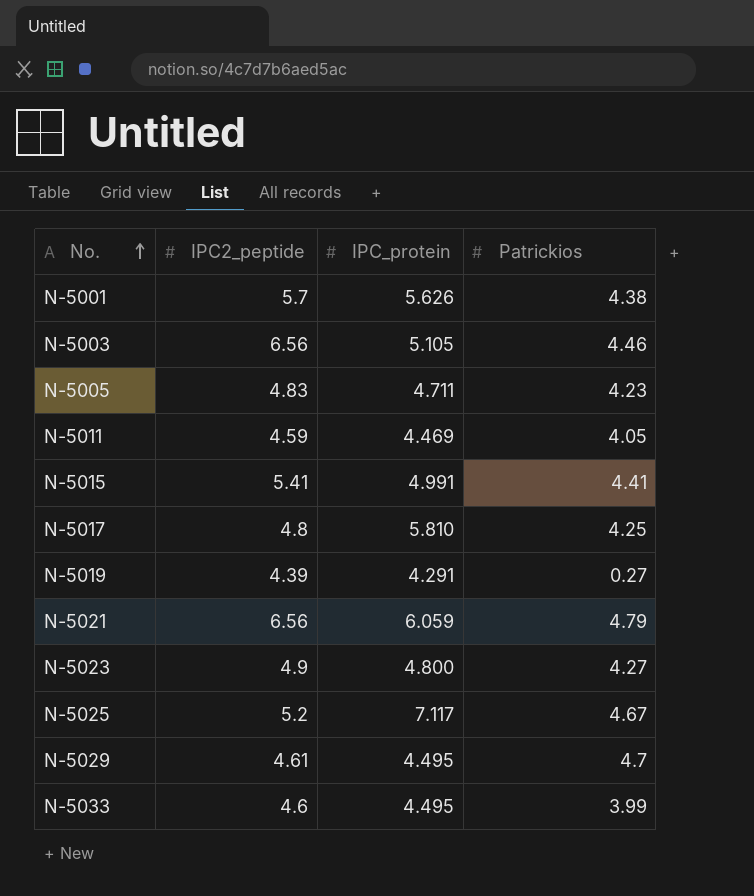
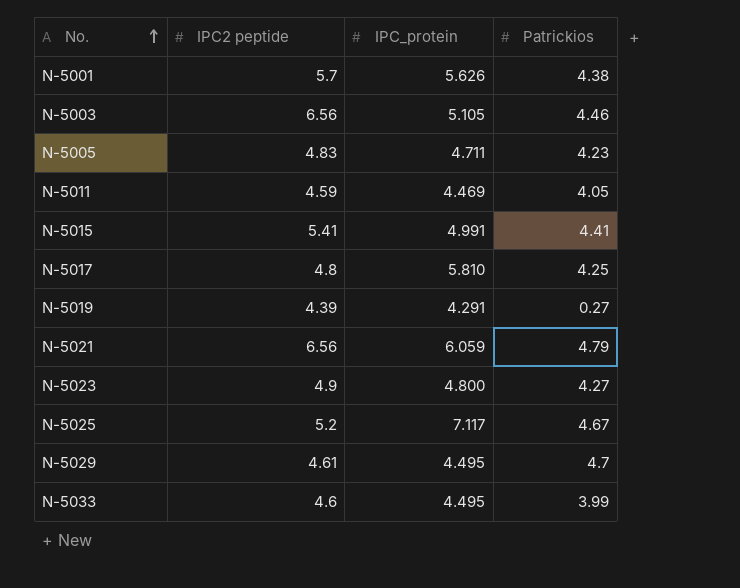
column name: IPC2_peptide -> IPC2 peptide

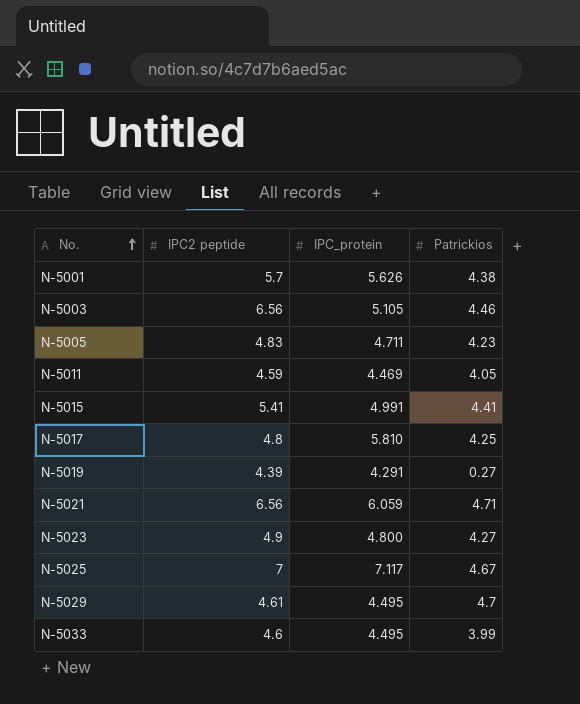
N-5021 | Patrickios: 4.79 -> 4.71
N-5025 | IPC2 peptide: 5.2 -> 7

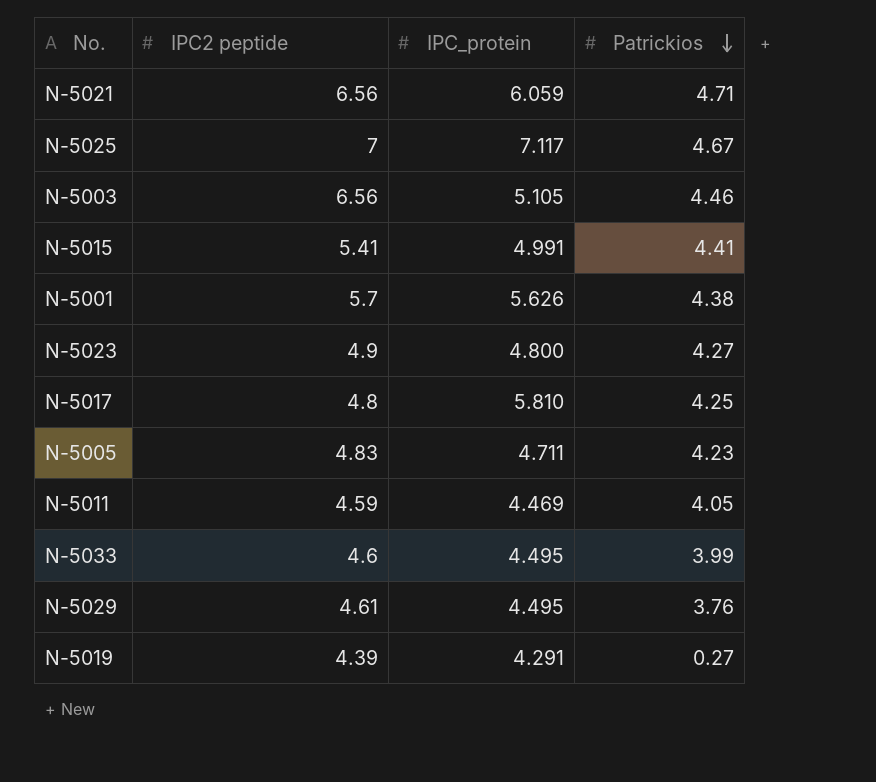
row order: No. ascending -> Patrickios descending
N-5029 | Patrickios: 4.7 -> 3.76

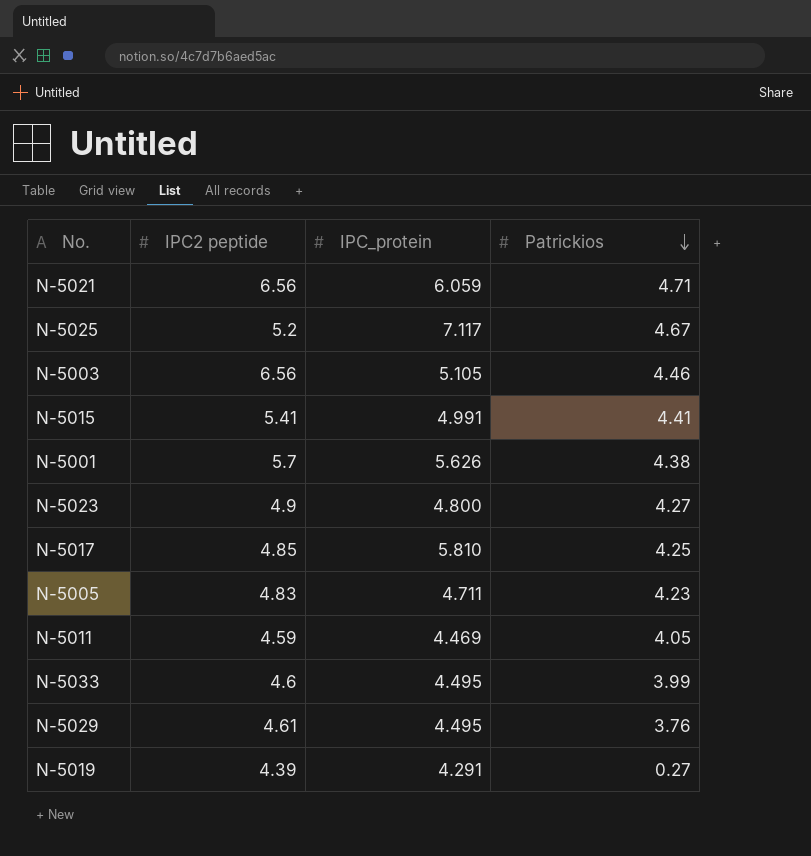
N-5025 | IPC2 peptide: 7 -> 5.2
N-5017 | IPC2 peptide: 4.8 -> 4.85

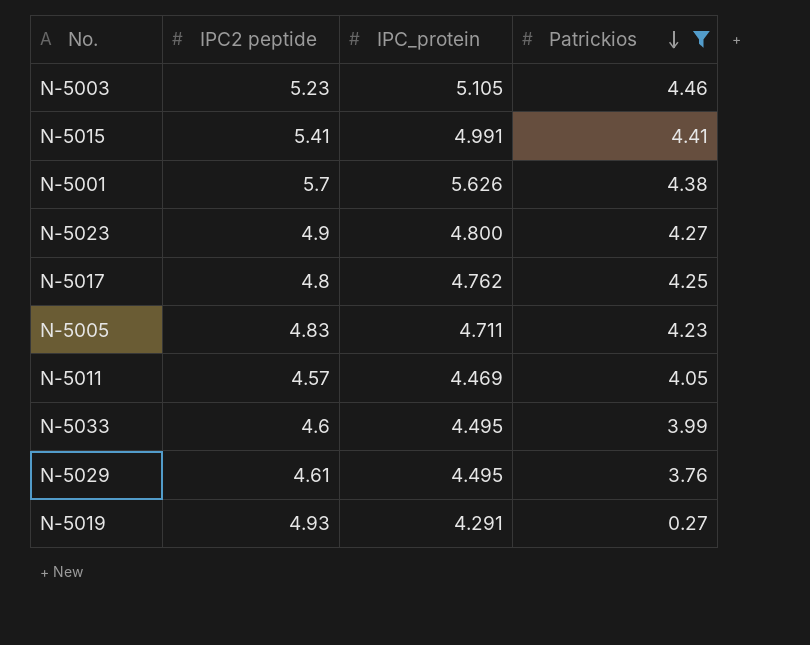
filter: none -> Patrickios <= 4.46
N-5003 | IPC2 peptide: 6.56 -> 5.23
N-5017 | IPC2 peptide: 4.85 -> 4.8
N-5017 | IPC_protein: 5.810 -> 4.762
N-5011 | IPC2 peptide: 4.59 -> 4.57
N-5019 | IPC2 peptide: 4.39 -> 4.93

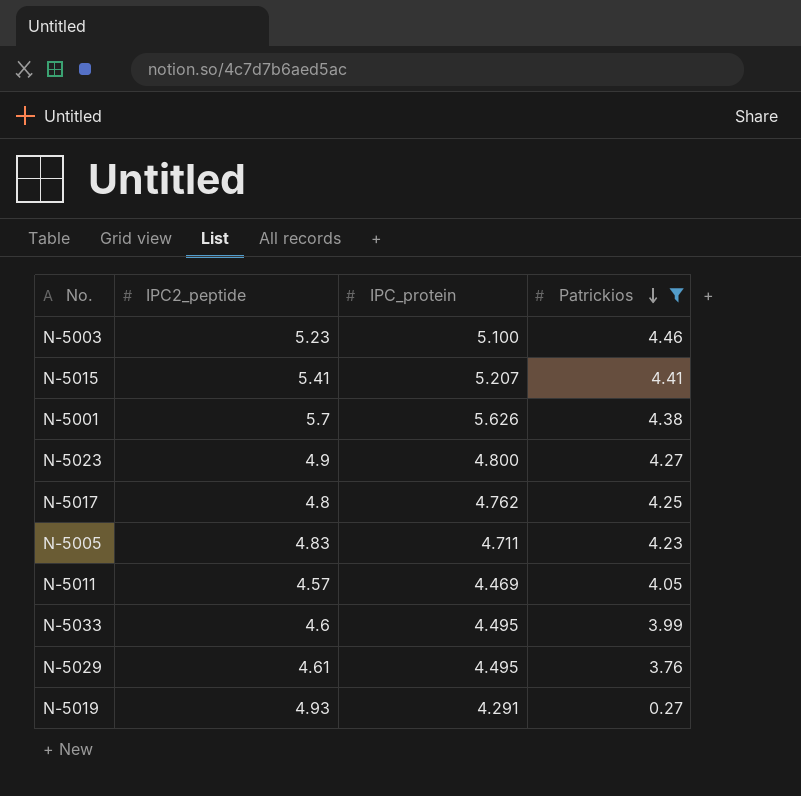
column name: IPC2 peptide -> IPC2_peptide
N-5003 | IPC_protein: 5.105 -> 5.100
N-5015 | IPC_protein: 4.991 -> 5.207

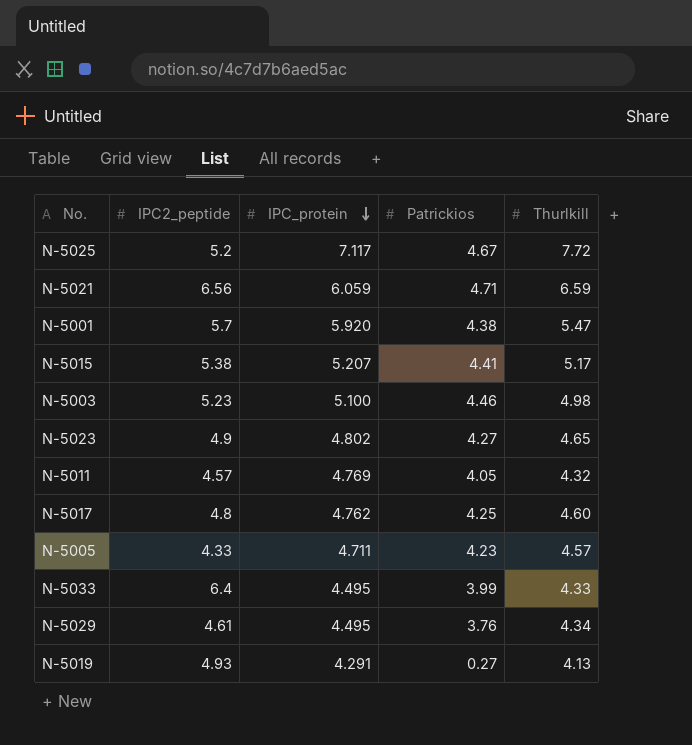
filter: Patrickios <= 4.46 -> none
row order: Patrickios descending -> IPC_protein descending
column Thurlkill | position: none -> 5
N-5001 | IPC_protein: 5.626 -> 5.920
N-5015 | IPC2_peptide: 5.41 -> 5.38
N-5023 | IPC_protein: 4.800 -> 4.802
N-5011 | IPC_protein: 4.469 -> 4.769
N-5005 | IPC2_peptide: 4.83 -> 4.33
N-5033 | IPC2_peptide: 4.6 -> 6.4

